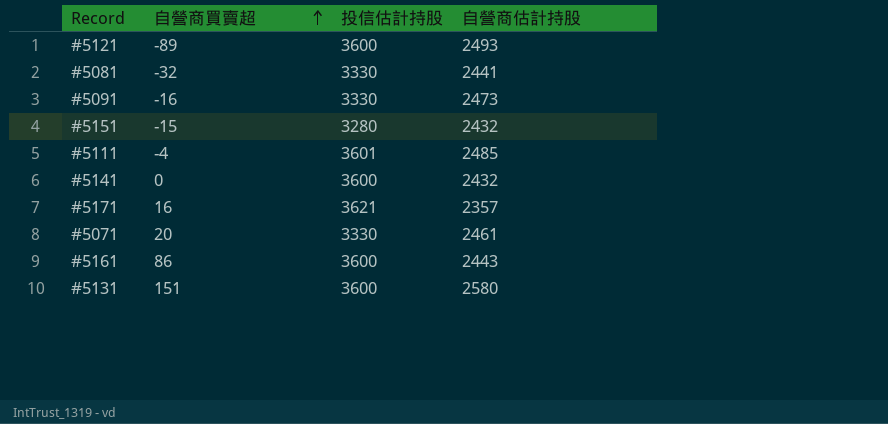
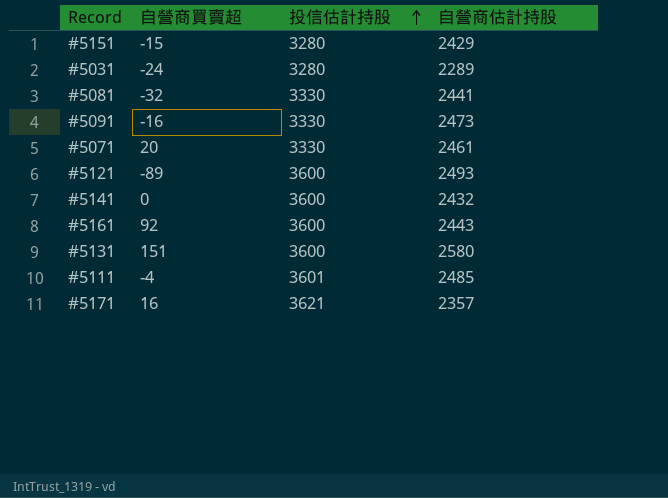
row order: 自營商買賣超 ascending -> 投信估計持股 ascending
#5151 | 自營商估計持股: 2432 -> 2429
row #5031: none -> -24 | 3280 | 2289
#5161 | 自營商買賣超: 86 -> 92

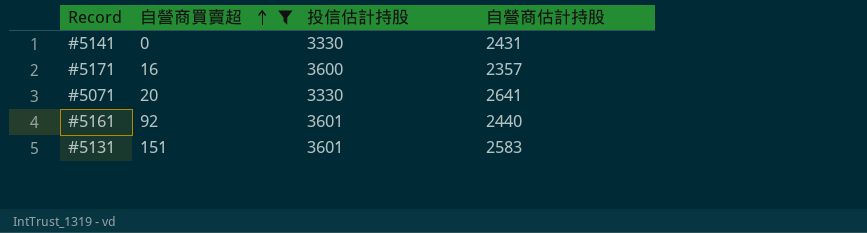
filter: none -> 自營商買賣超 >= 0
row order: 投信估計持股 ascending -> 自營商買賣超 ascending
#5141 | 投信估計持股: 3600 -> 3330
#5141 | 自營商估計持股: 2432 -> 2431
#5171 | 投信估計持股: 3621 -> 3600
#5071 | 自營商估計持股: 2461 -> 2641
#5161 | 投信估計持股: 3600 -> 3601
#5161 | 自營商估計持股: 2443 -> 2440
#5131 | 投信估計持股: 3600 -> 3601
#5131 | 自營商估計持股: 2580 -> 2583

